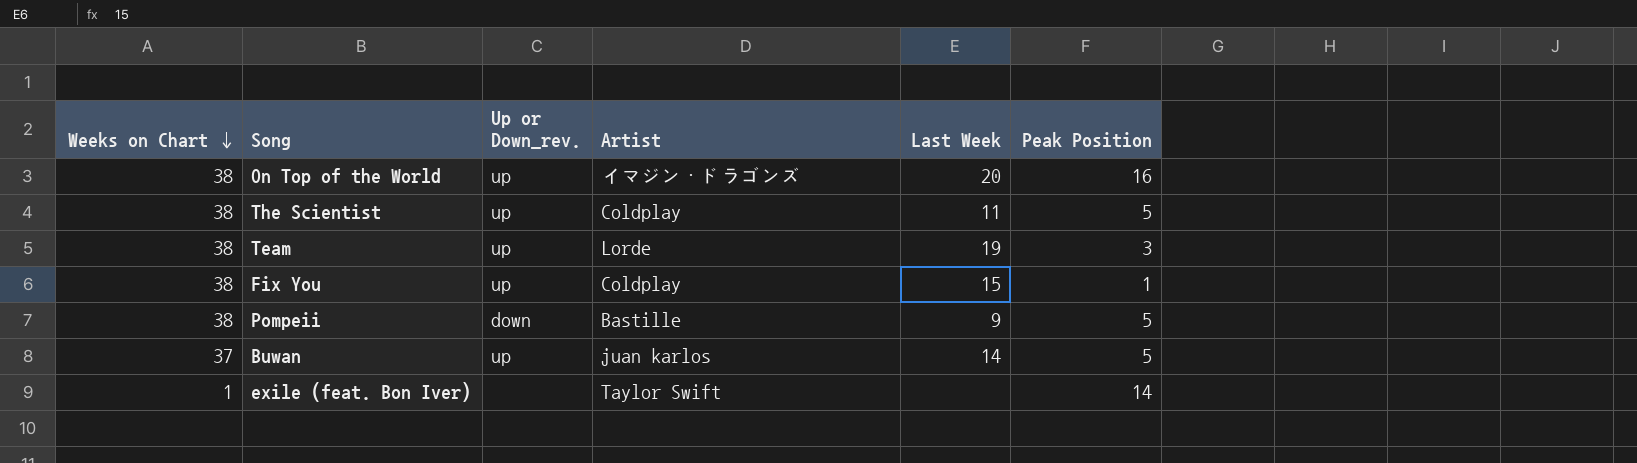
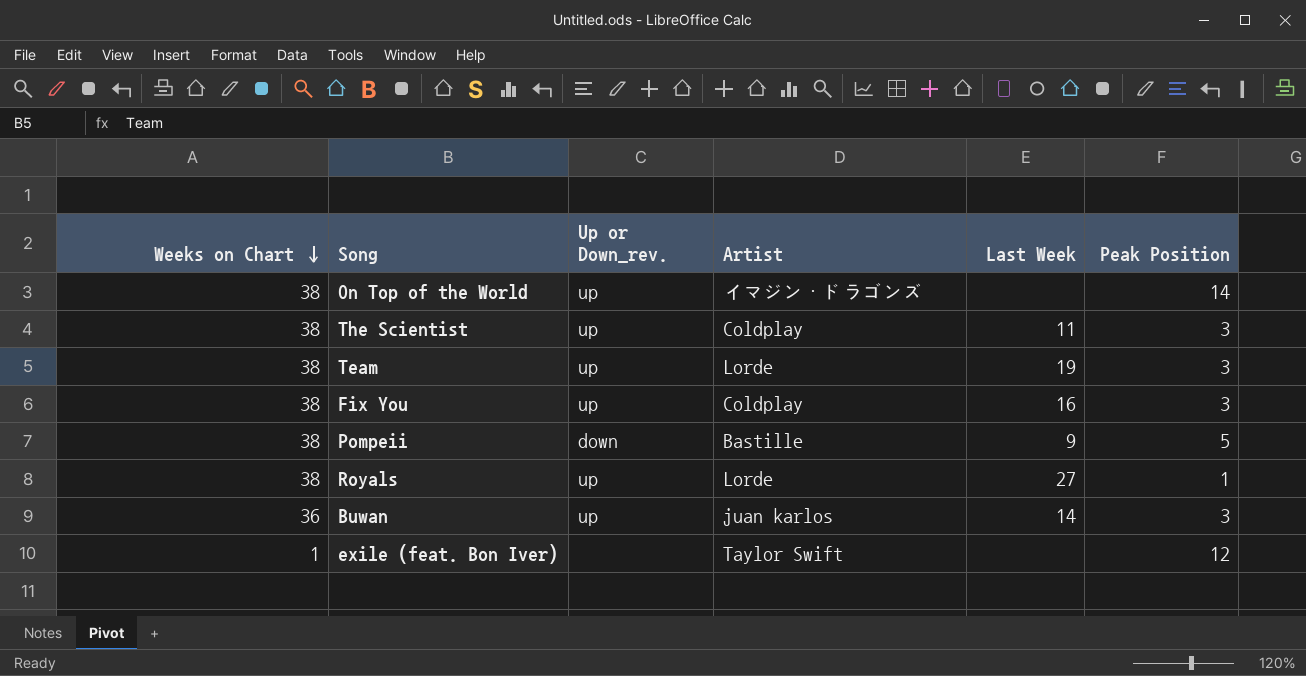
On Top of the World | Last Week: 20 -> none
On Top of the World | Peak Position: 16 -> 14
The Scientist | Peak Position: 5 -> 3
Fix You | Last Week: 15 -> 16
Fix You | Peak Position: 1 -> 3
row Royals: none -> 38 | up | Lorde | 27 | 1
Buwan | Weeks on Chart: 37 -> 36
Buwan | Peak Position: 5 -> 3
exile (feat. Bon Iver) | Peak Position: 14 -> 12

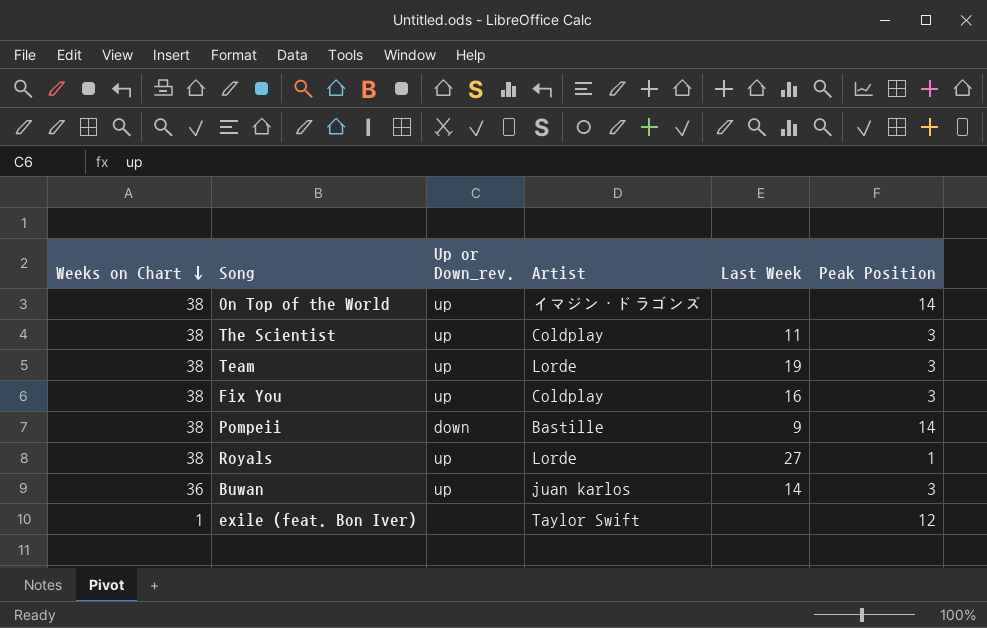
Pompeii | Peak Position: 5 -> 14

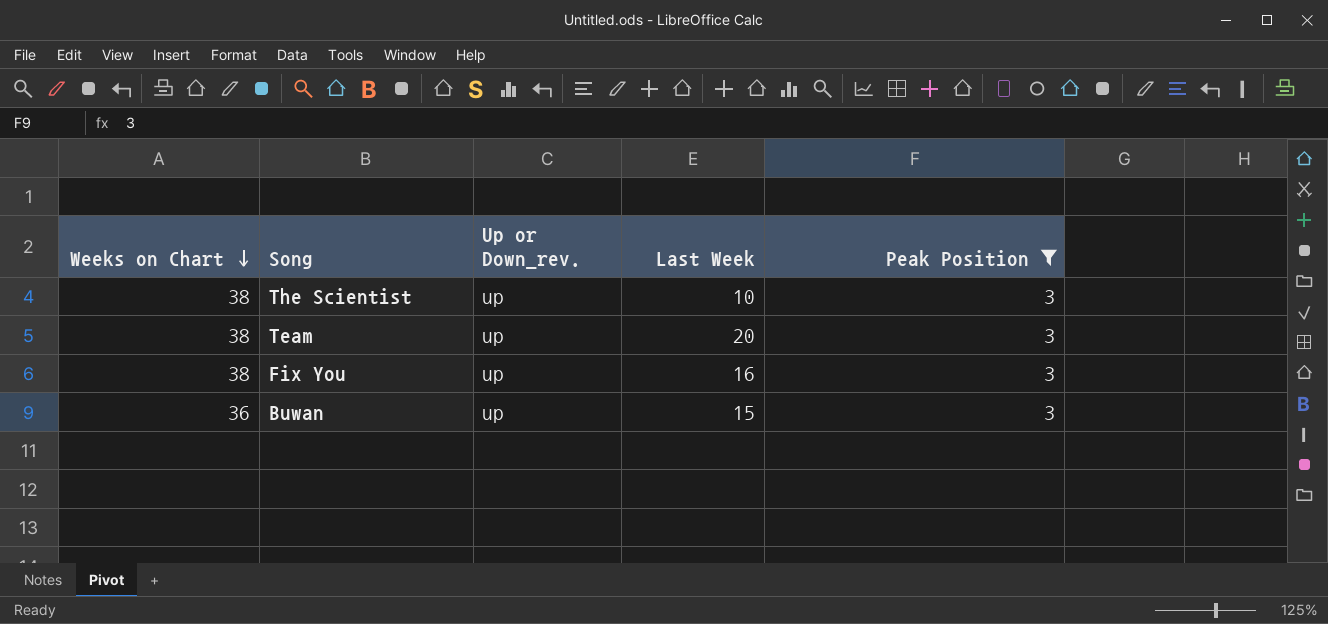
filter: none -> Peak Position = 3
column Artist | position: 4 -> none
The Scientist | Last Week: 11 -> 10
Team | Last Week: 19 -> 20
Buwan | Last Week: 14 -> 15

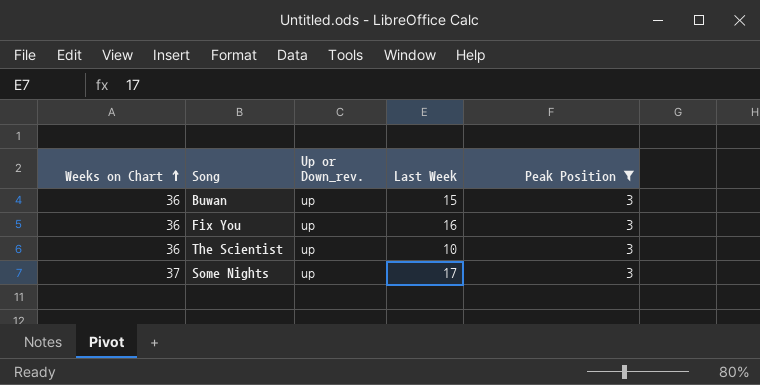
row order: Weeks on Chart descending -> Weeks on Chart ascending
row Team: 38 | up | 20 | 3 -> none
Fix You | Weeks on Chart: 38 -> 36
The Scientist | Weeks on Chart: 38 -> 36
row Some Nights: none -> 37 | up | 17 | 3

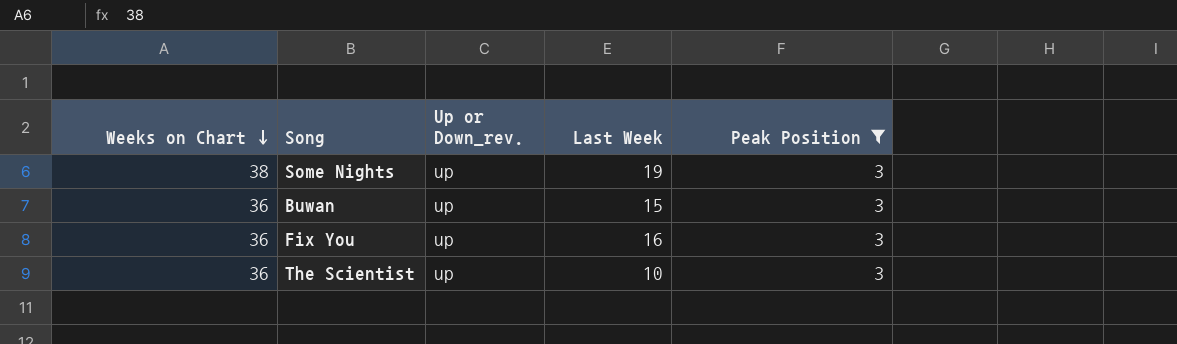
row order: Weeks on Chart ascending -> Weeks on Chart descending
Some Nights | Weeks on Chart: 37 -> 38
Some Nights | Last Week: 17 -> 19

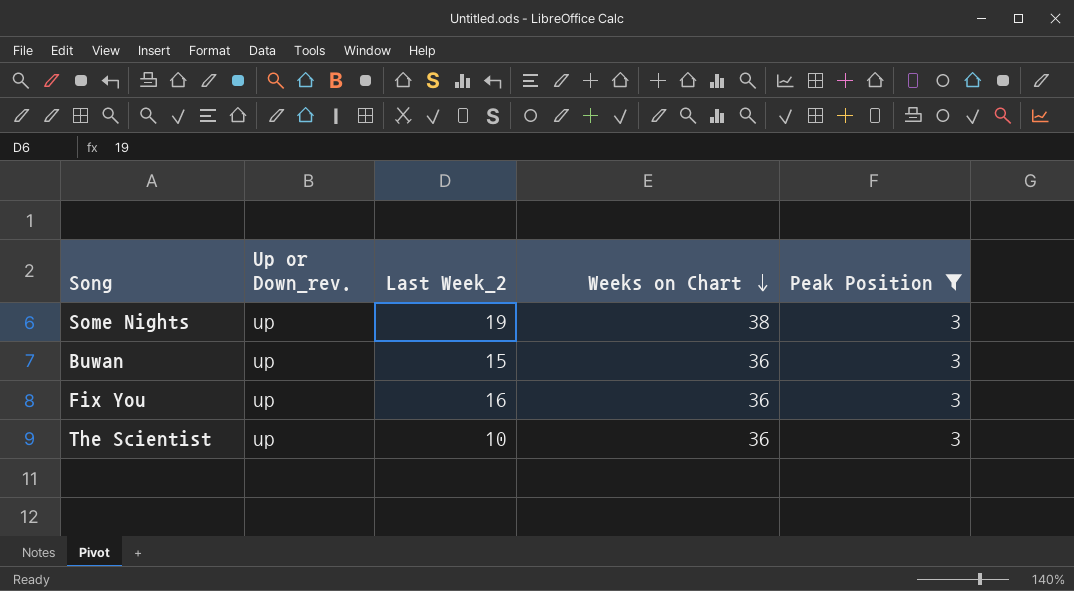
column name: Last Week -> Last Week_2
column Weeks on Chart | position: 1 -> 4

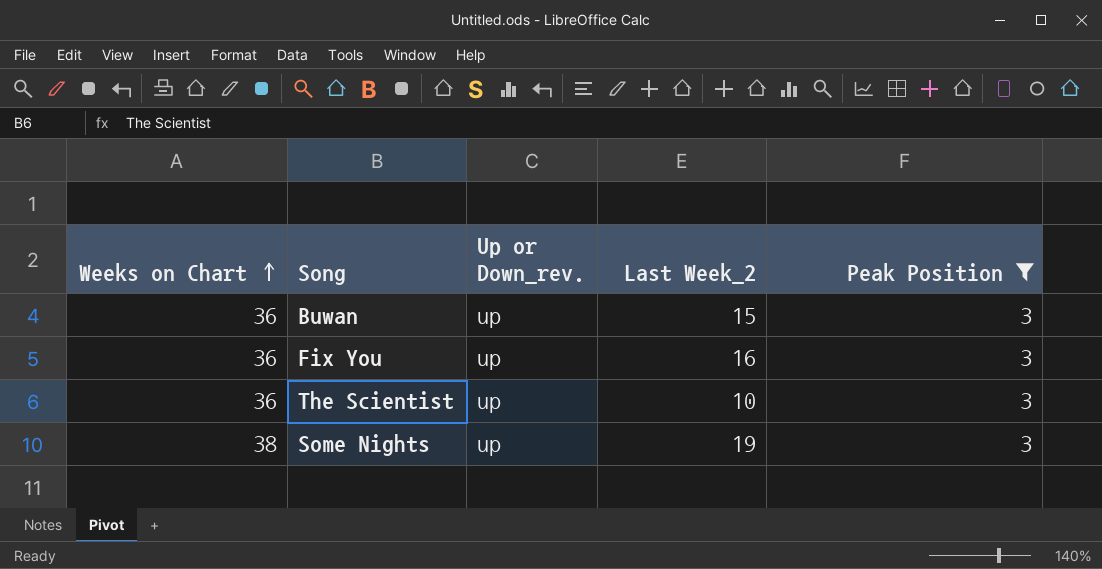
row order: Weeks on Chart descending -> Weeks on Chart ascending
column Weeks on Chart | position: 4 -> 1

